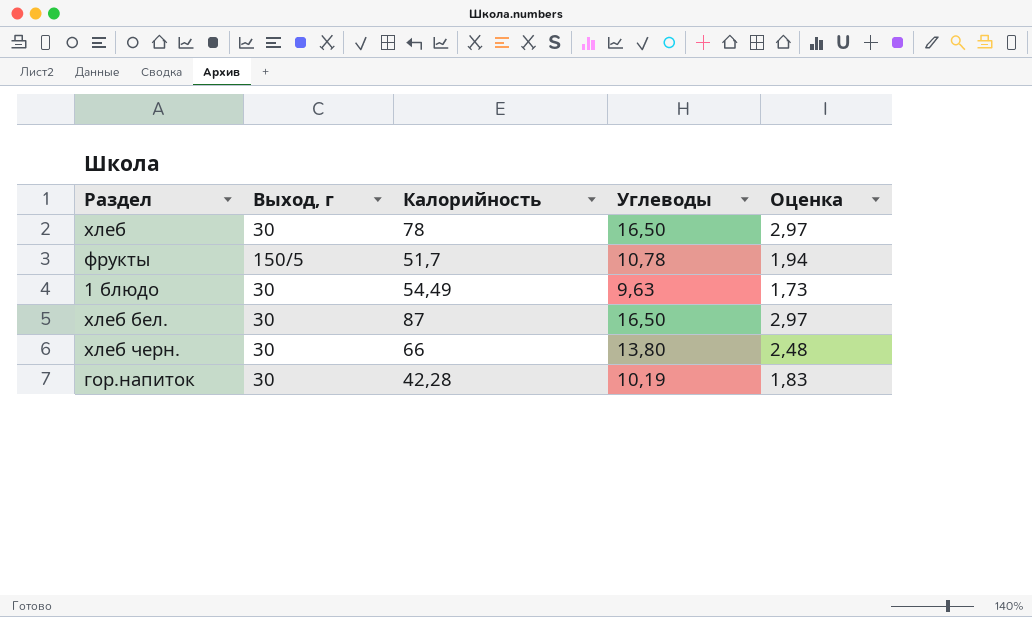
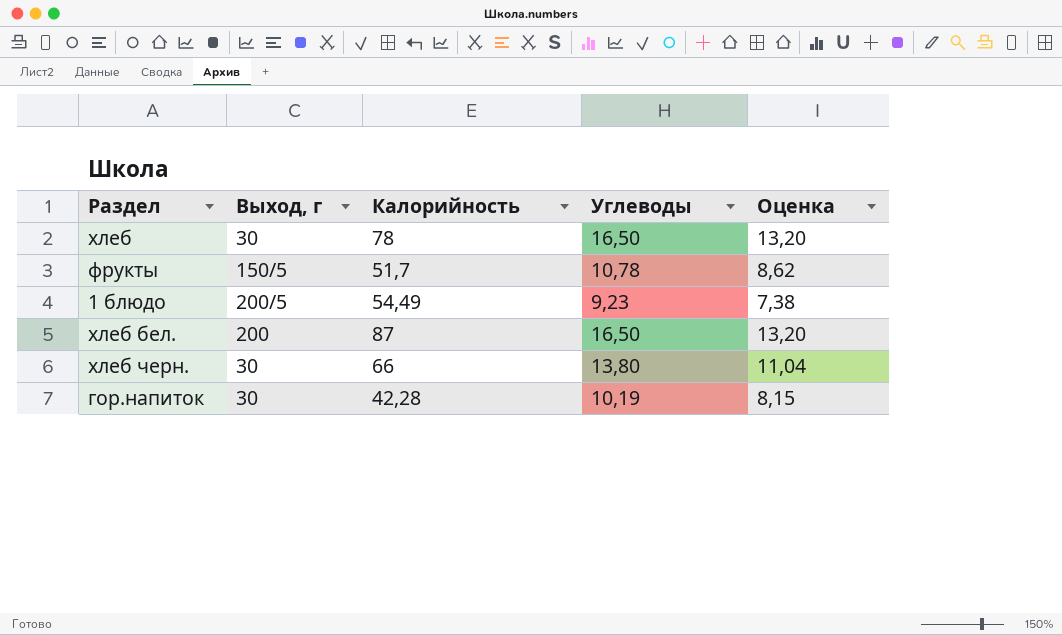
column Оценка | formula: [Углеводы] * 0,18 -> [Углеводы] * 0,8
1 блюдо | Выход, г: 30 -> 200/5
1 блюдо | Углеводы: 9,63 -> 9,23
хлеб бел. | Выход, г: 30 -> 200

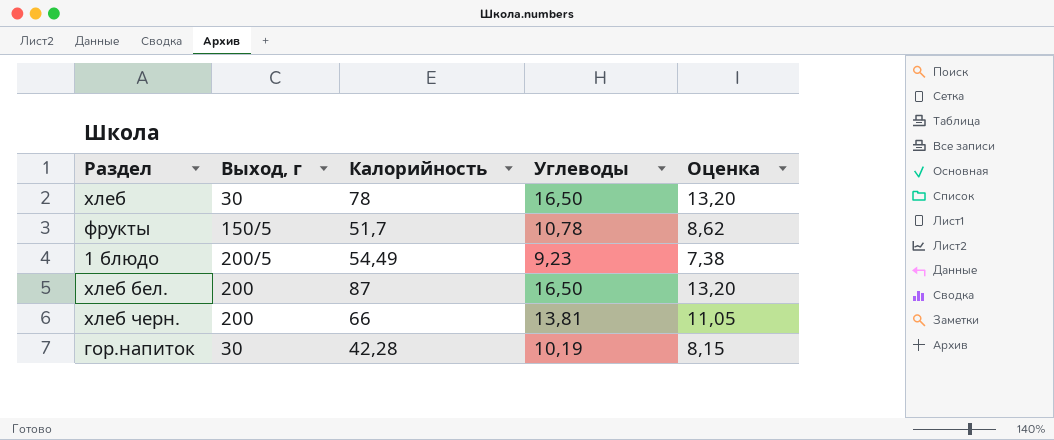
хлеб черн. | Выход, г: 30 -> 200
хлеб черн. | Углеводы: 13,80 -> 13,81
хлеб черн. | Оценка: 11,04 -> 11,05

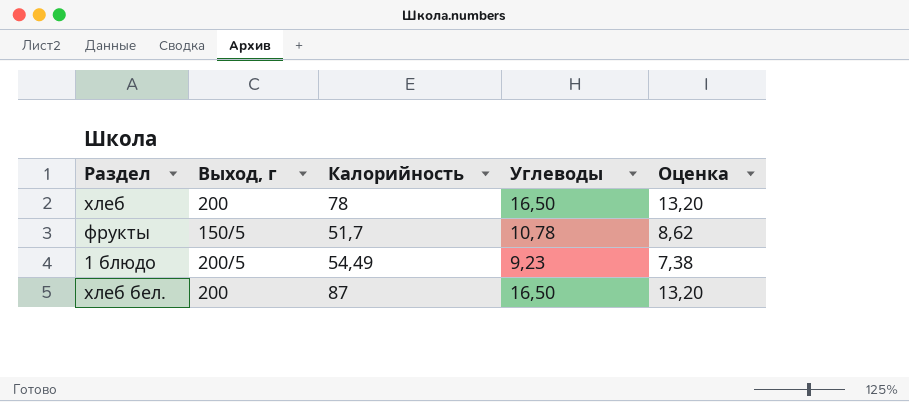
row хлеб черн.: 200 | 66 | 13,81 | 11,05 -> none
row гор.напиток: 30 | 42,28 | 10,19 | 8,15 -> none
хлеб | Выход, г: 30 -> 200

